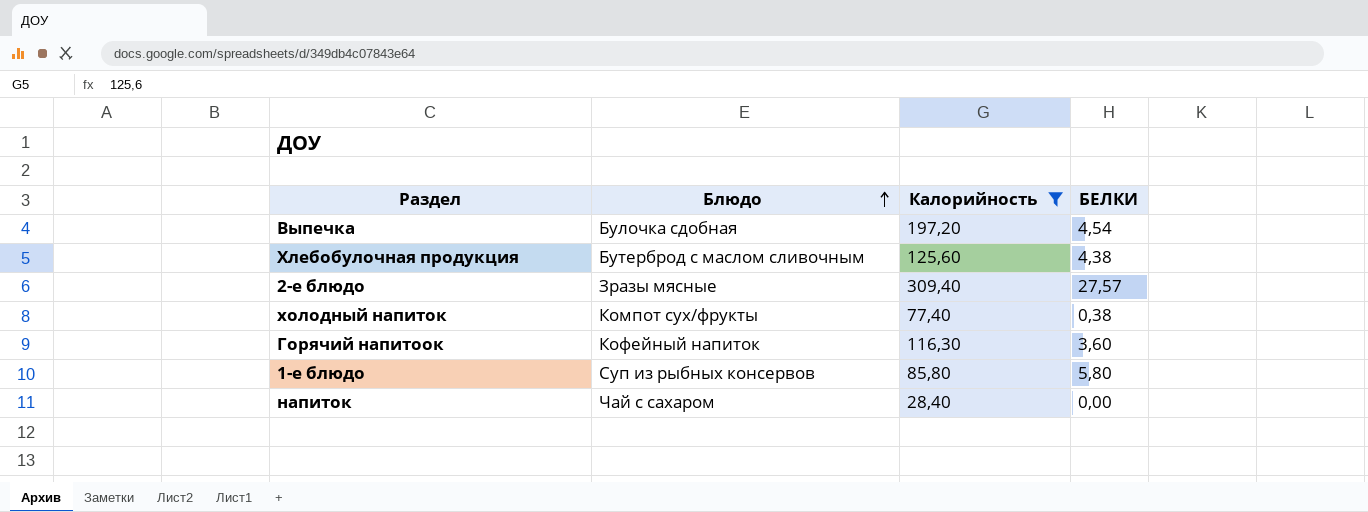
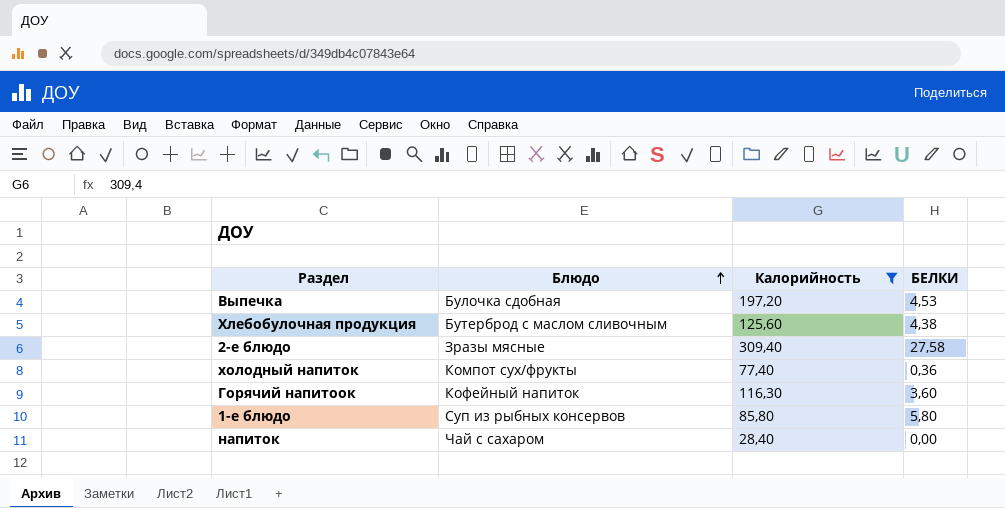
Выпечка | БЕЛКИ: 4,54 -> 4,53
2-е блюдо | БЕЛКИ: 27,57 -> 27,58
холодный напиток | БЕЛКИ: 0,38 -> 0,36

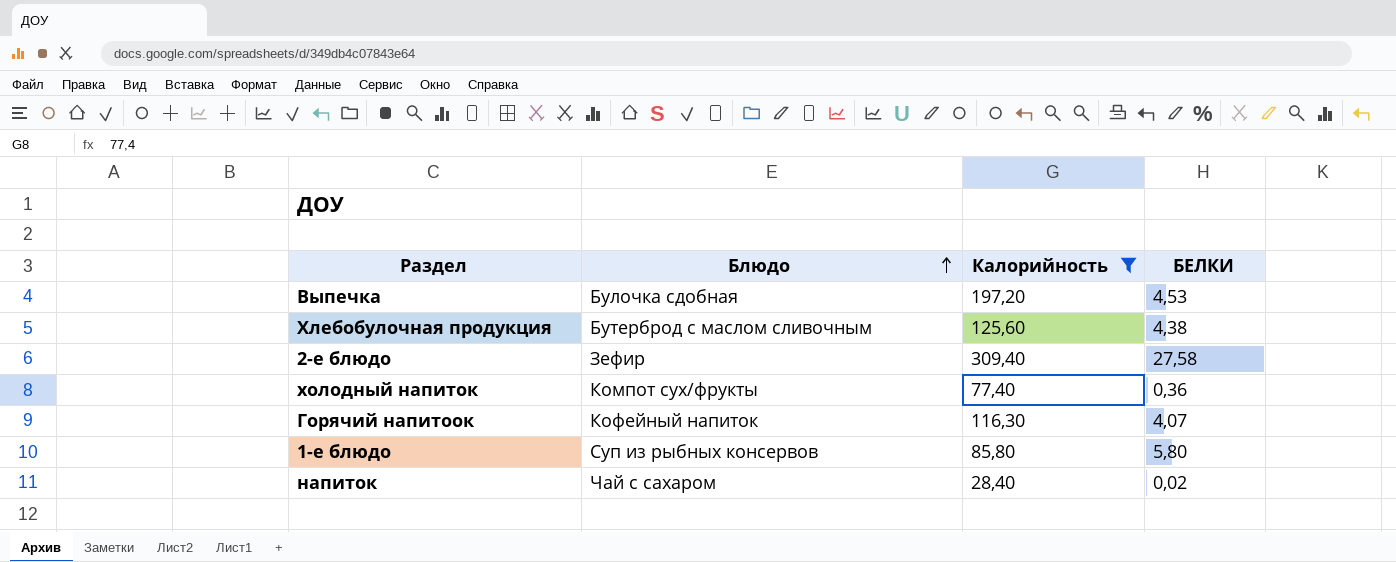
2-е блюдо | Блюдо: Зразы мясные -> Зефир
Горячий напитоок | БЕЛКИ: 3,60 -> 4,07
напиток | БЕЛКИ: 0,00 -> 0,02

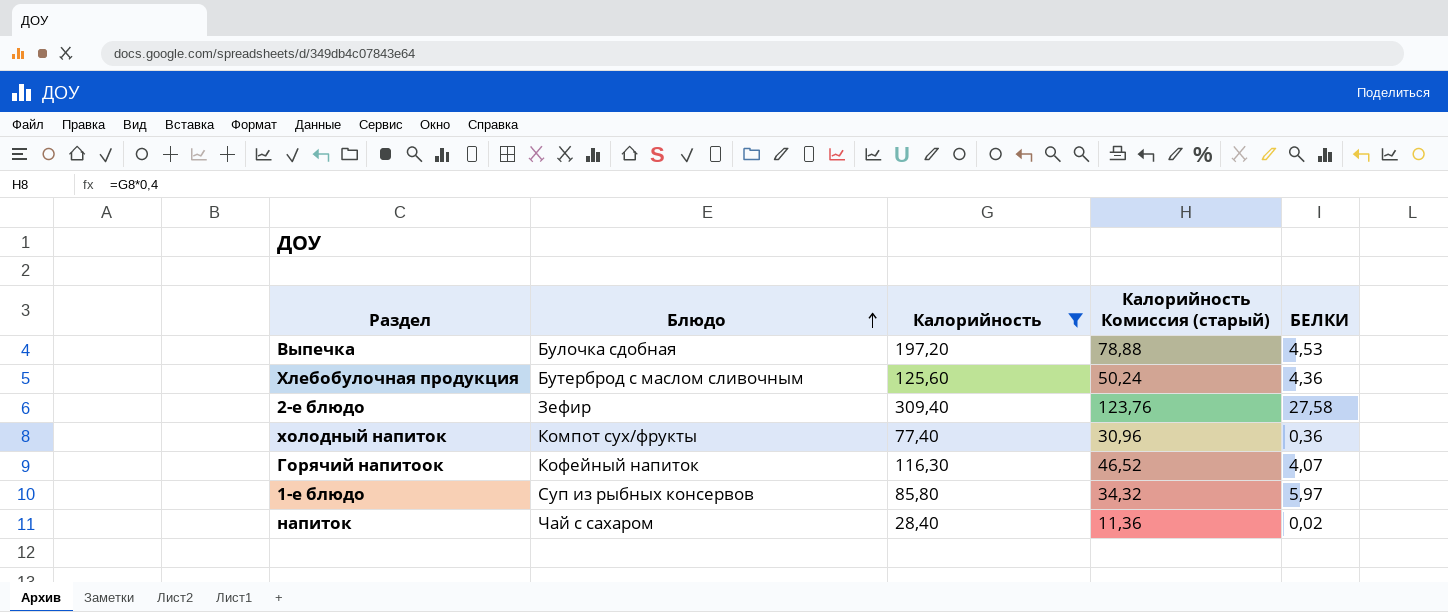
column Калорийность Комиссия (старый) | formula: none -> [Калорийность] * 0,4
Хлебобулочная продукция | БЕЛКИ: 4,38 -> 4,36
1-е блюдо | БЕЛКИ: 5,80 -> 5,97

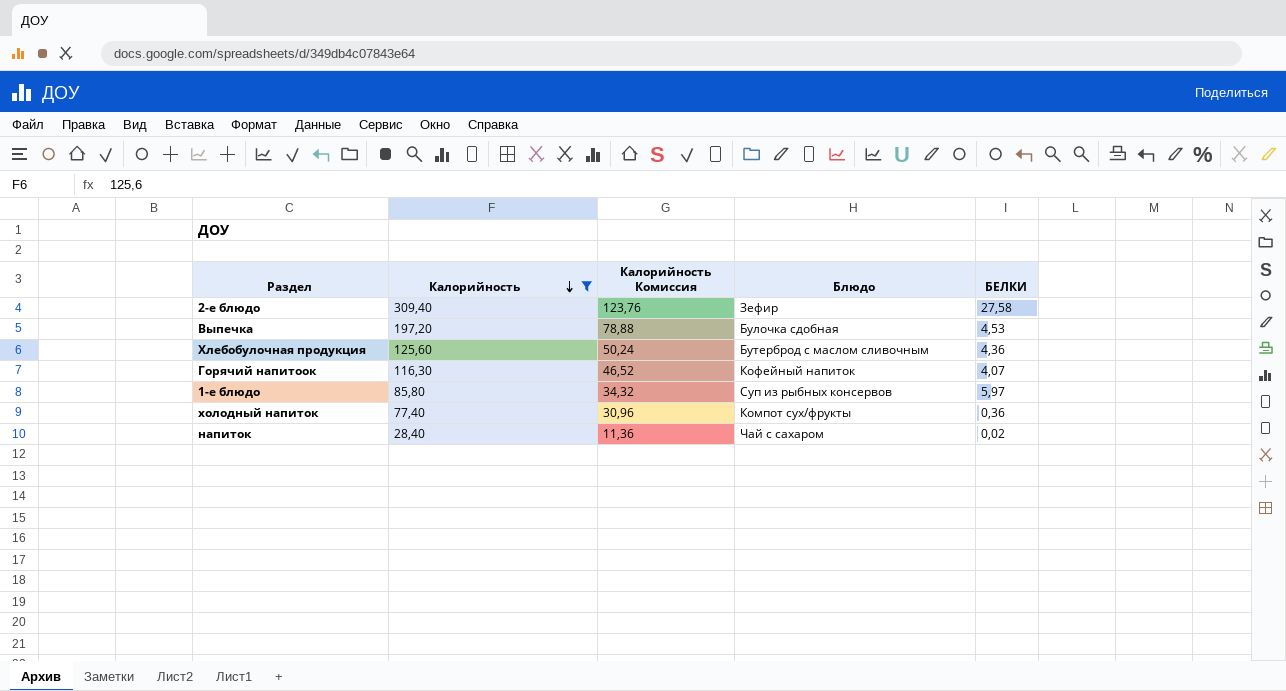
row order: Блюдо ascending -> Калорийность descending
column name: Калорийность Комиссия (старый) -> Калорийность Комиссия
column Блюдо | position: 2 -> 4

